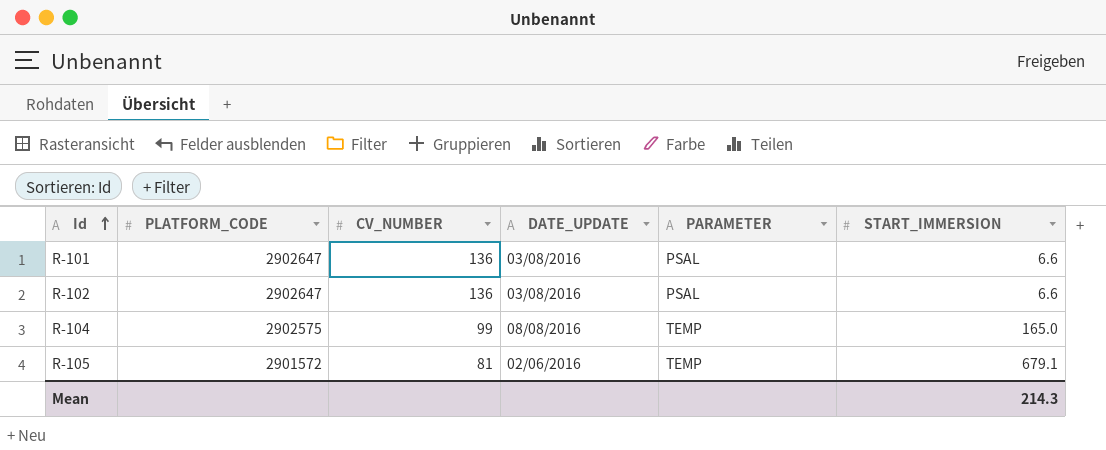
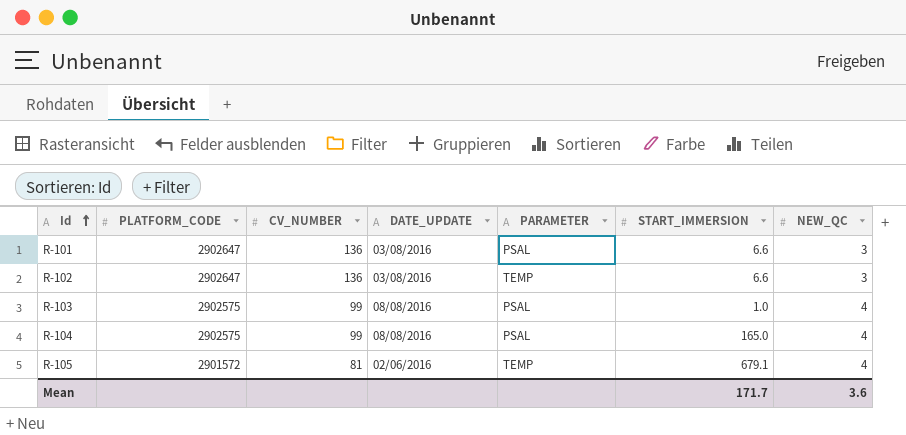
column NEW_QC | position: none -> 7
R-102 | PARAMETER: PSAL -> TEMP
row R-103: none -> 2902575 | 99 | 08/08/2016 | PSAL | 1.0 | 4
R-104 | PARAMETER: TEMP -> PSAL
Mean | START_IMMERSION: 214.3 -> 171.7

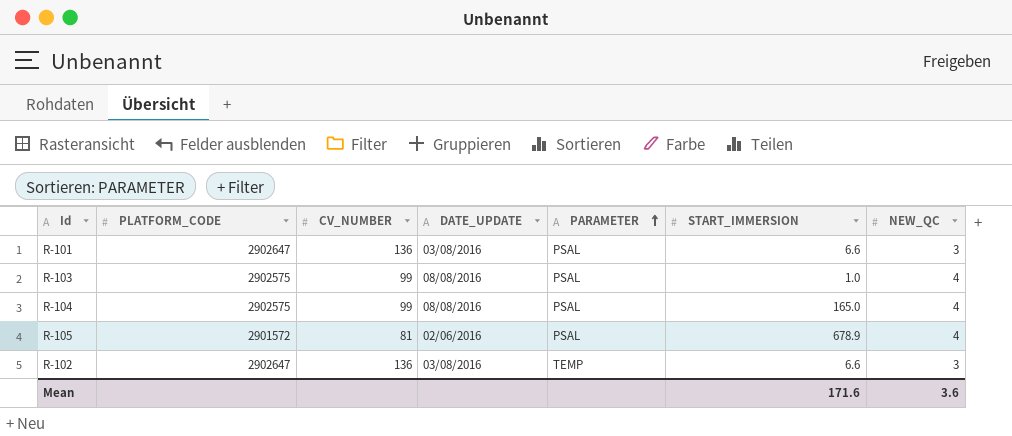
row order: Id ascending -> PARAMETER ascending
R-105 | PARAMETER: TEMP -> PSAL
R-105 | START_IMMERSION: 679.1 -> 678.9
Mean | START_IMMERSION: 171.7 -> 171.6

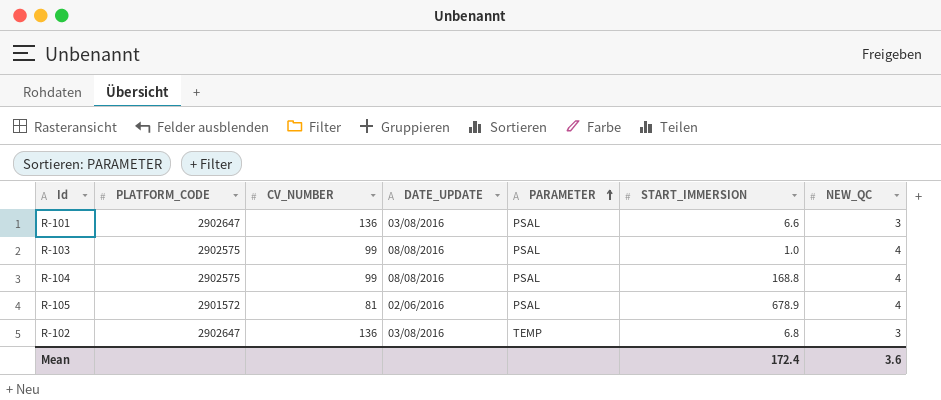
R-104 | START_IMMERSION: 165.0 -> 168.8
R-102 | START_IMMERSION: 6.6 -> 6.8
Mean | START_IMMERSION: 171.6 -> 172.4

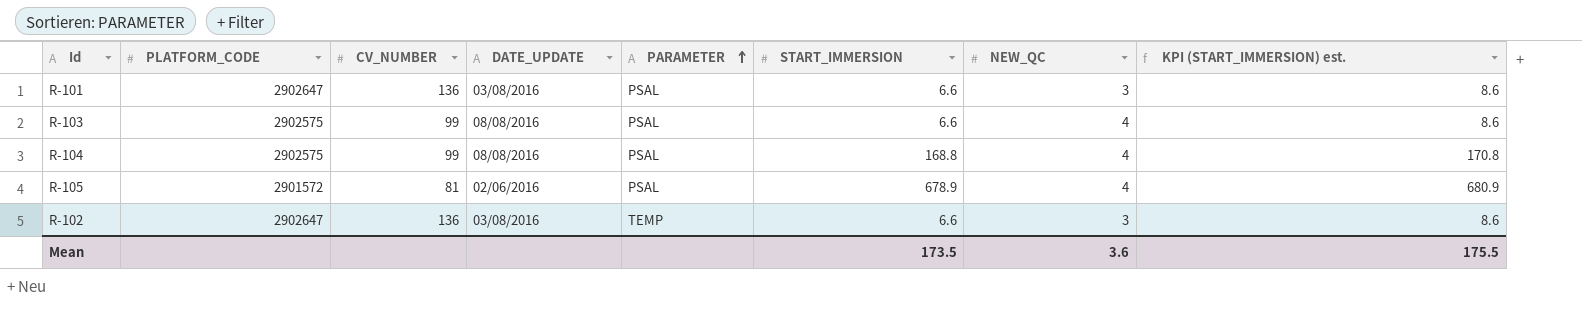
column KPI (START_IMMERSION) est. | formula: none -> [START_IMMERSION] + 2
R-103 | START_IMMERSION: 1.0 -> 6.6
R-102 | START_IMMERSION: 6.8 -> 6.6
Mean | START_IMMERSION: 172.4 -> 173.5

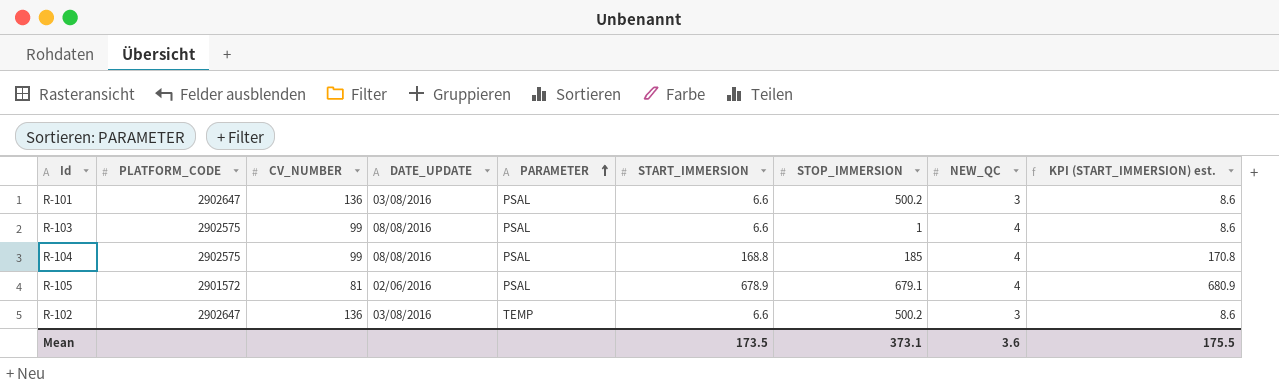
column STOP_IMMERSION | position: none -> 7

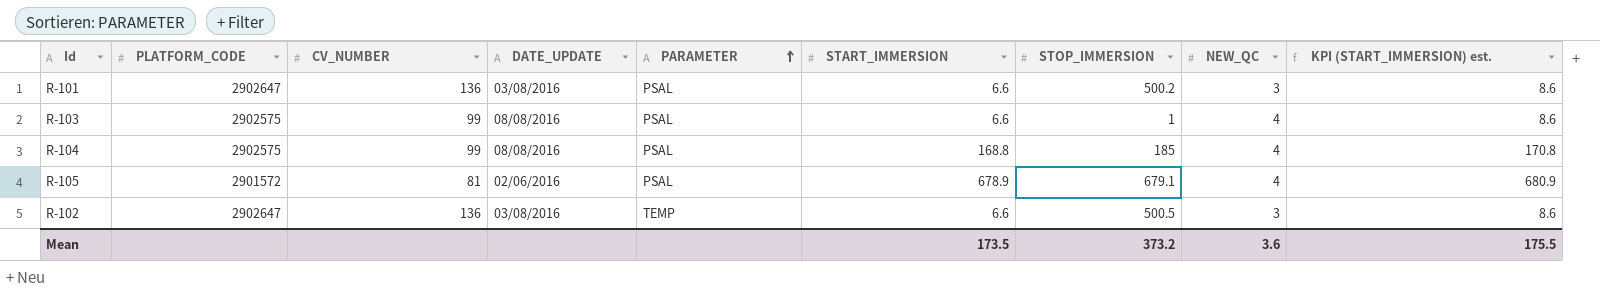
R-102 | STOP_IMMERSION: 500.2 -> 500.5
Mean | STOP_IMMERSION: 373.1 -> 373.2

